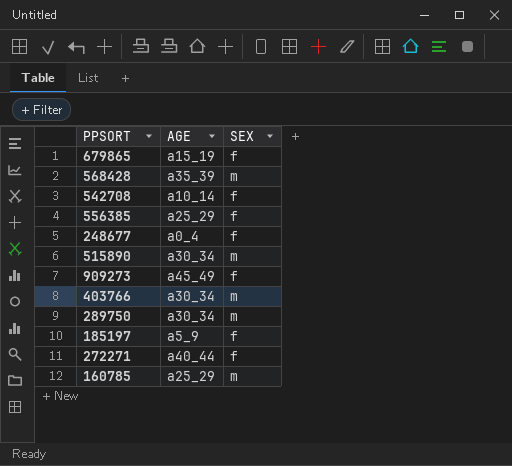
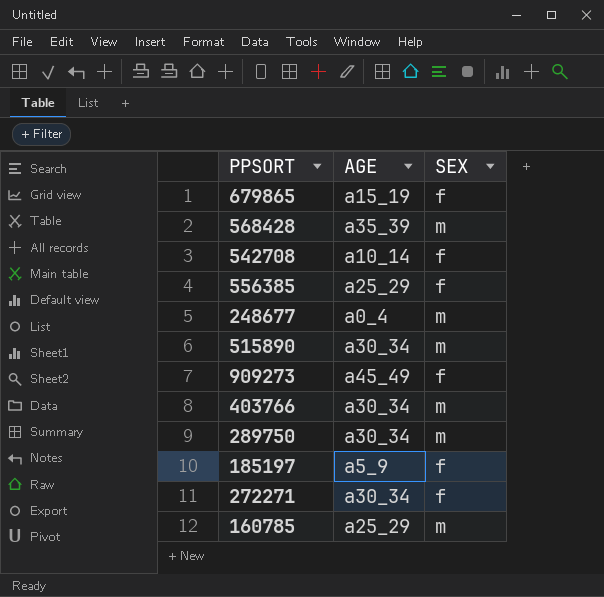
248677 | SEX: f -> m
272271 | AGE: a40_44 -> a30_34

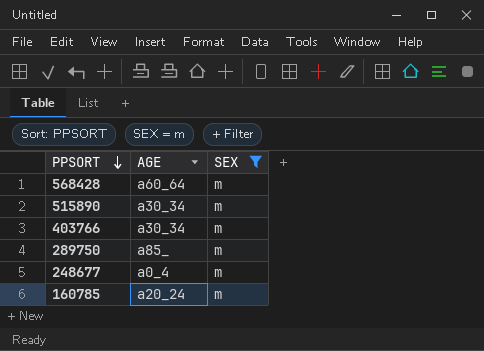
filter: none -> SEX = m
row order: none -> PPSORT descending
568428 | AGE: a35_39 -> a60_64
289750 | AGE: a30_34 -> a85_
160785 | AGE: a25_29 -> a20_24

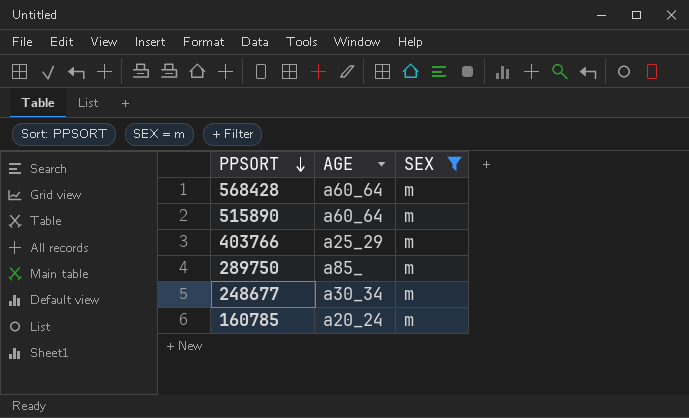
515890 | AGE: a30_34 -> a60_64
403766 | AGE: a30_34 -> a25_29
248677 | AGE: a0_4 -> a30_34

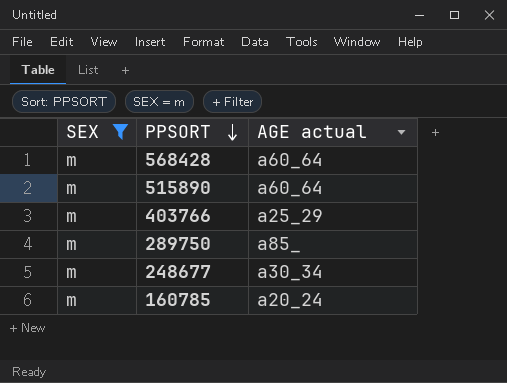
column SEX | position: 3 -> 1
column name: AGE -> AGE actual

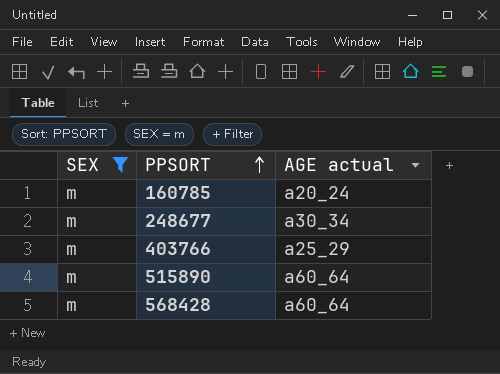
row order: PPSORT descending -> PPSORT ascending
row 289750: m | a85_ -> none

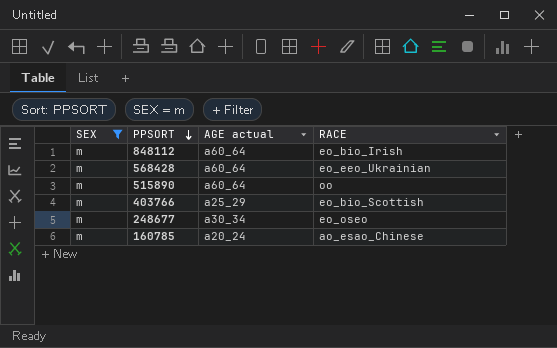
row order: PPSORT ascending -> PPSORT descending
column RACE | position: none -> 4
row 848112: none -> m | a60_64 | eo_bio_Irish

